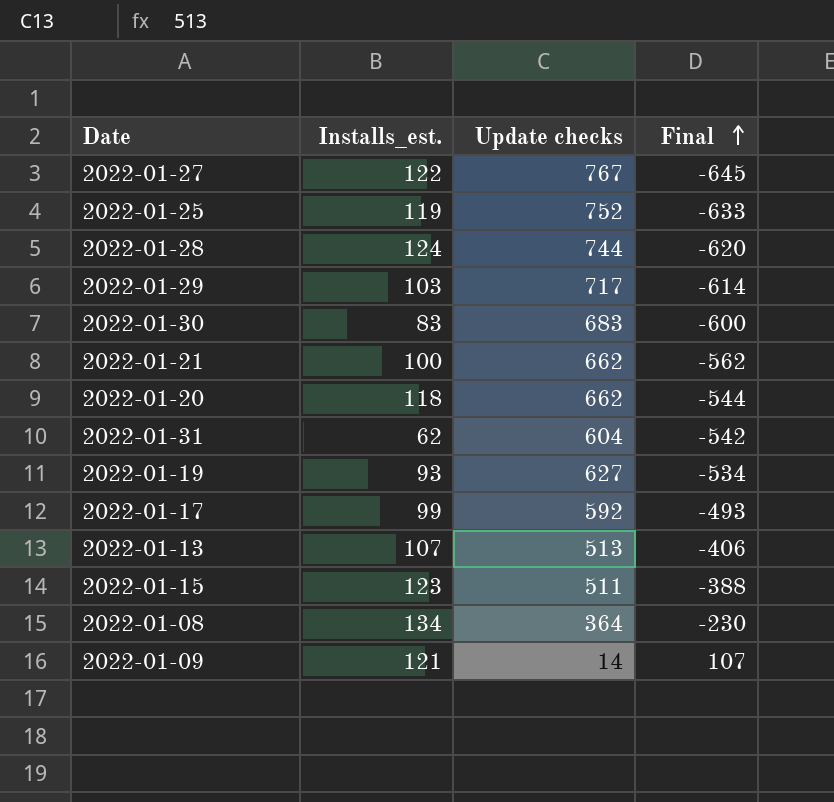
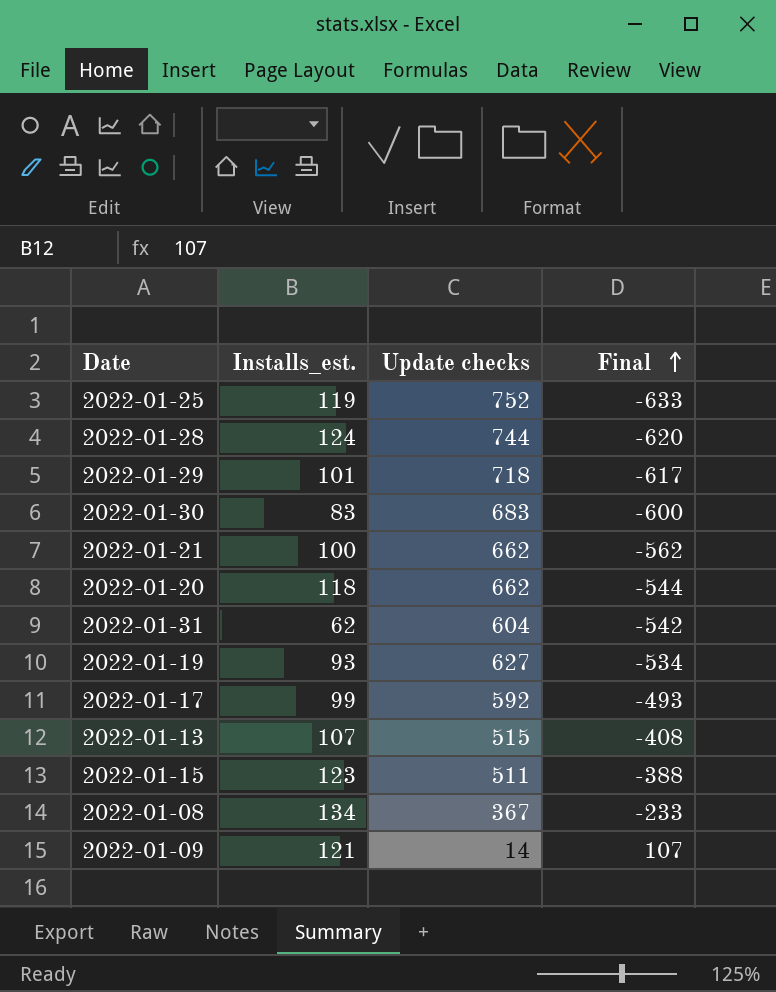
row 2022-01-27: 122 | 767 | -645 -> none
2022-01-29 | Installs_est.: 103 -> 101
2022-01-29 | Update checks: 717 -> 718
2022-01-29 | Final: -614 -> -617
2022-01-13 | Update checks: 513 -> 515
2022-01-13 | Final: -406 -> -408
2022-01-08 | Update checks: 364 -> 367
2022-01-08 | Final: -230 -> -233

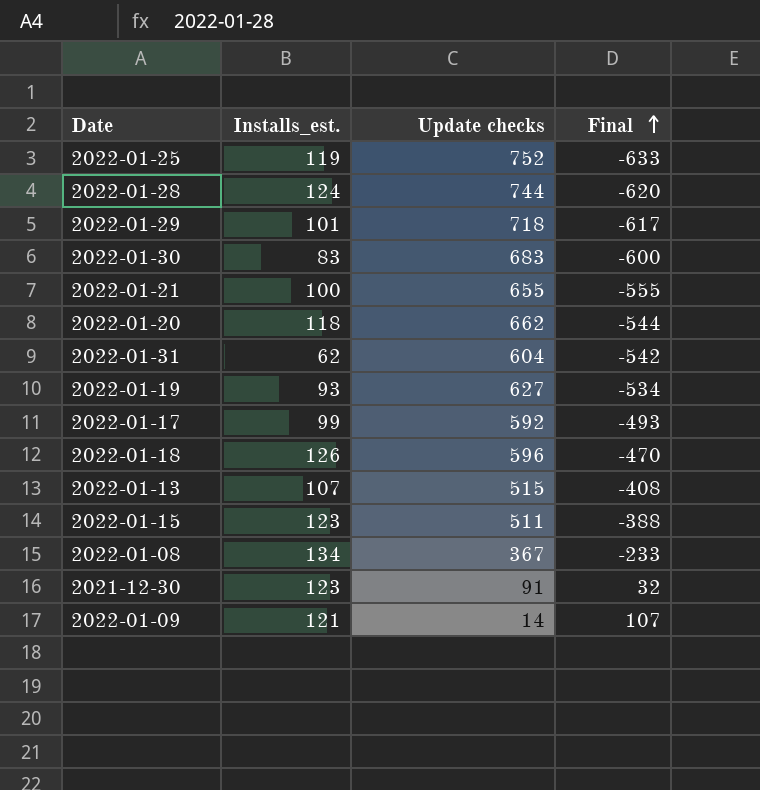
2022-01-21 | Update checks: 662 -> 655
2022-01-21 | Final: -562 -> -555
row 2022-01-18: none -> 126 | 596 | -470
row 2021-12-30: none -> 123 | 91 | 32

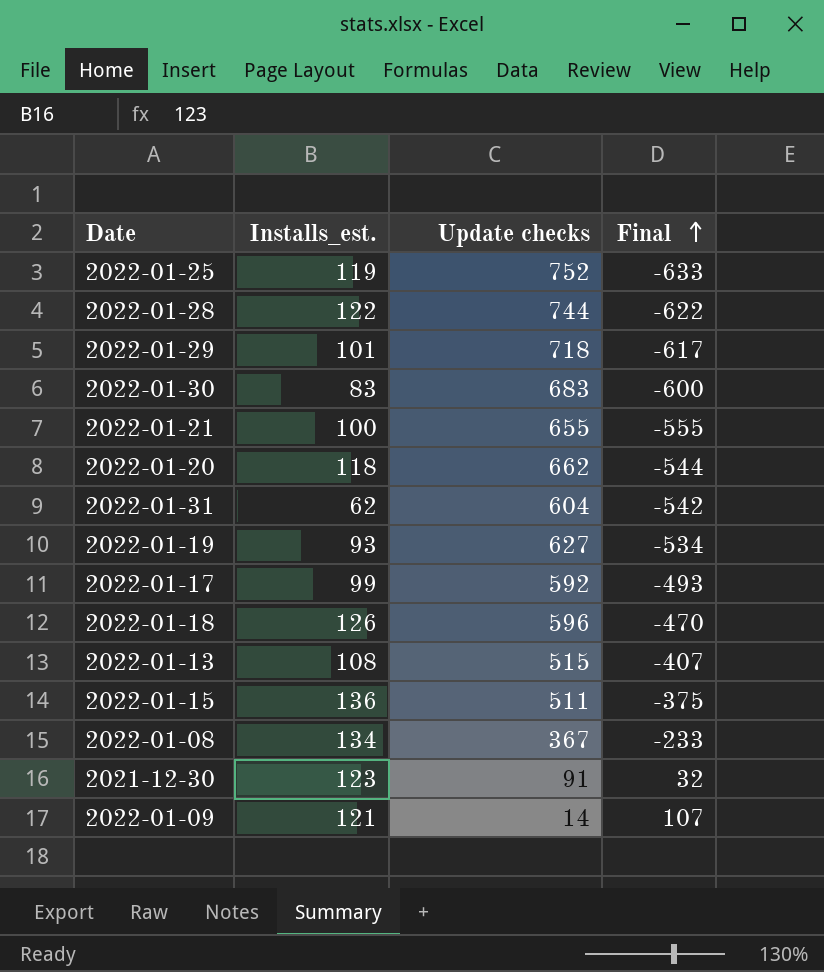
2022-01-28 | Installs_est.: 124 -> 122
2022-01-28 | Final: -620 -> -622
2022-01-13 | Installs_est.: 107 -> 108
2022-01-13 | Final: -408 -> -407
2022-01-15 | Installs_est.: 123 -> 136
2022-01-15 | Final: -388 -> -375

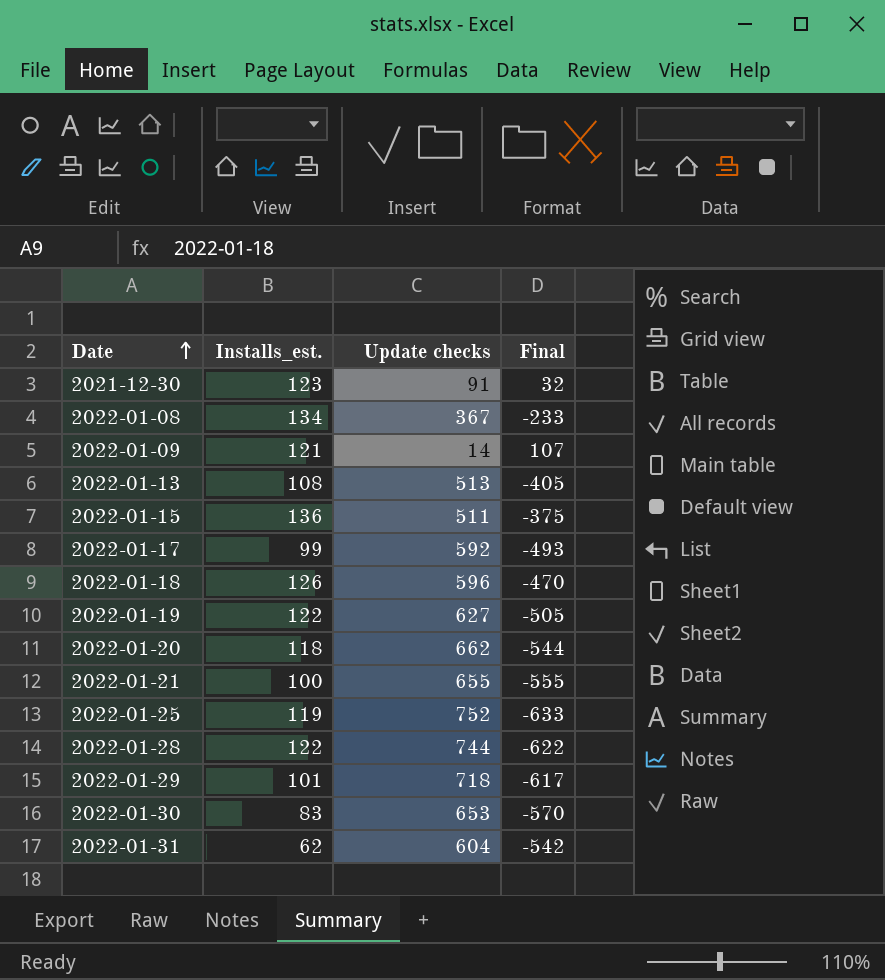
row order: Final ascending -> Date ascending
2022-01-13 | Update checks: 515 -> 513
2022-01-13 | Final: -407 -> -405
2022-01-19 | Installs_est.: 93 -> 122
2022-01-19 | Final: -534 -> -505
2022-01-30 | Update checks: 683 -> 653
2022-01-30 | Final: -600 -> -570

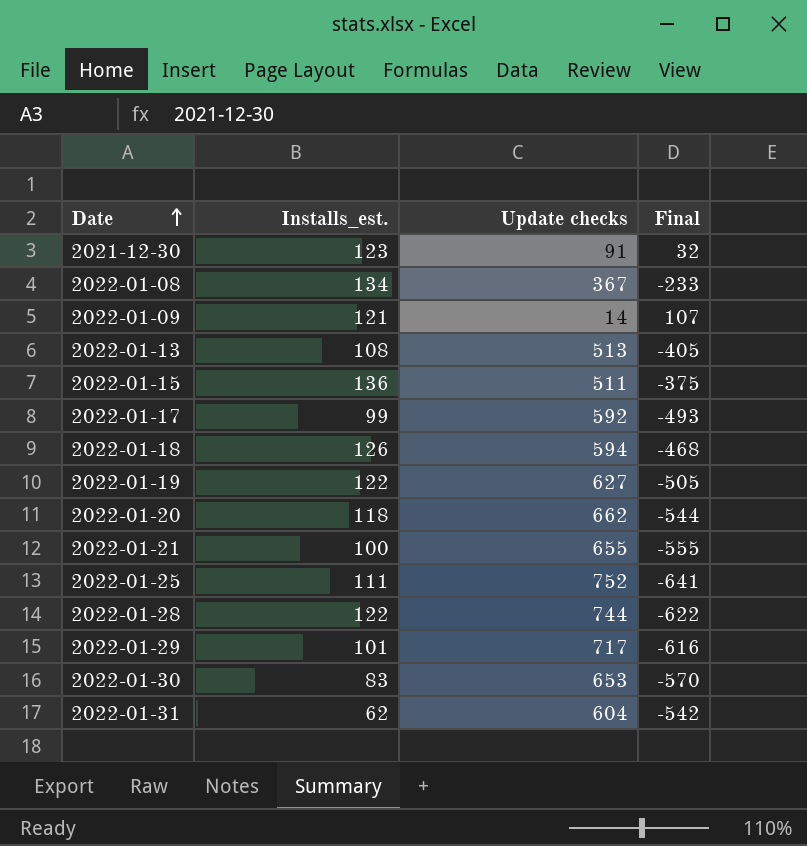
2022-01-18 | Update checks: 596 -> 594
2022-01-18 | Final: -470 -> -468
2022-01-25 | Installs_est.: 119 -> 111
2022-01-25 | Final: -633 -> -641
2022-01-29 | Update checks: 718 -> 717
2022-01-29 | Final: -617 -> -616

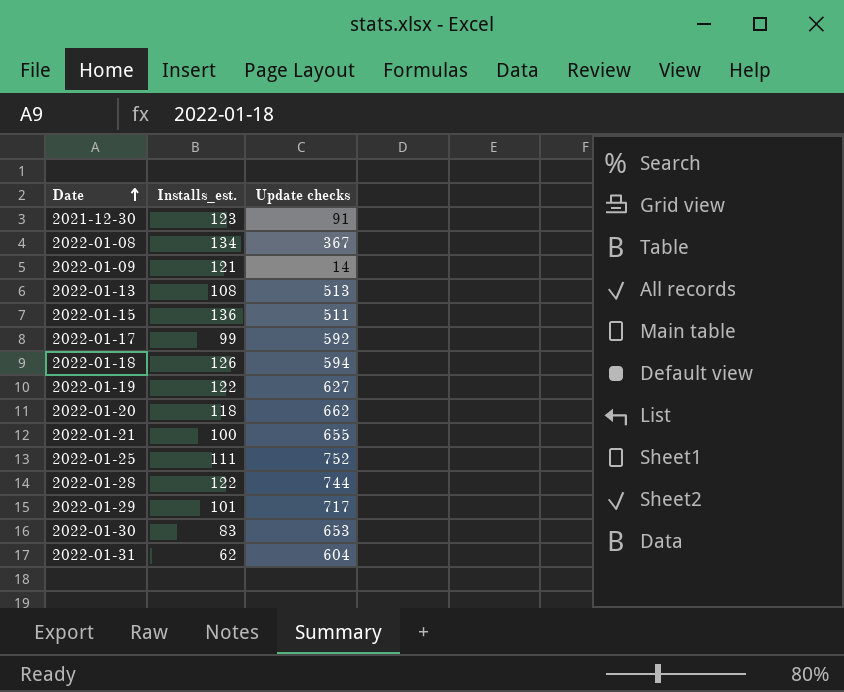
column Final | formula: [Installs_est.] - [Update checks] -> none

